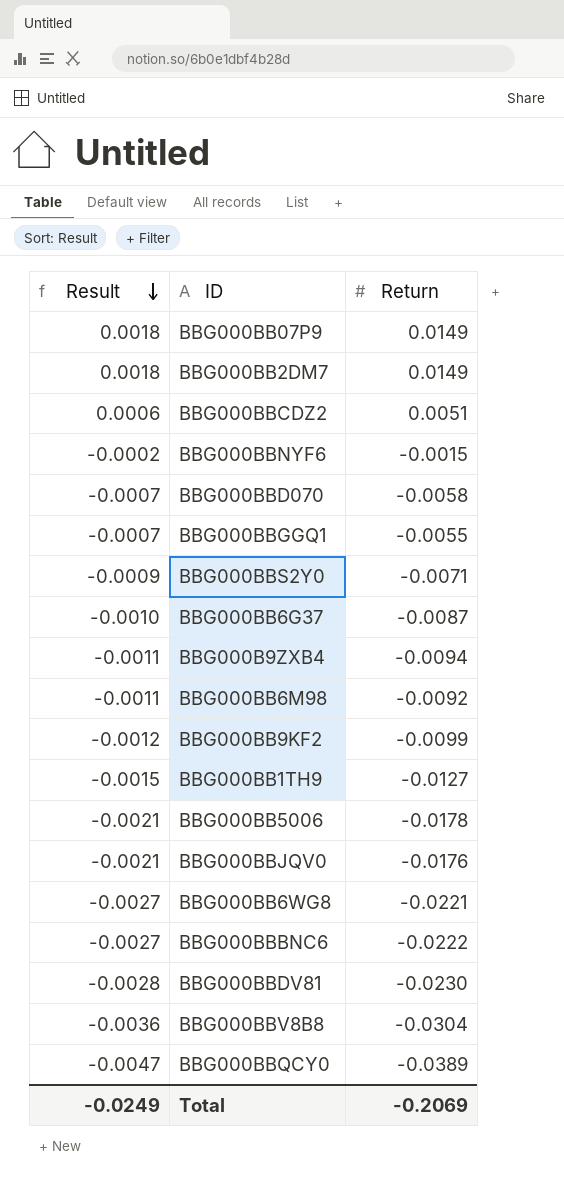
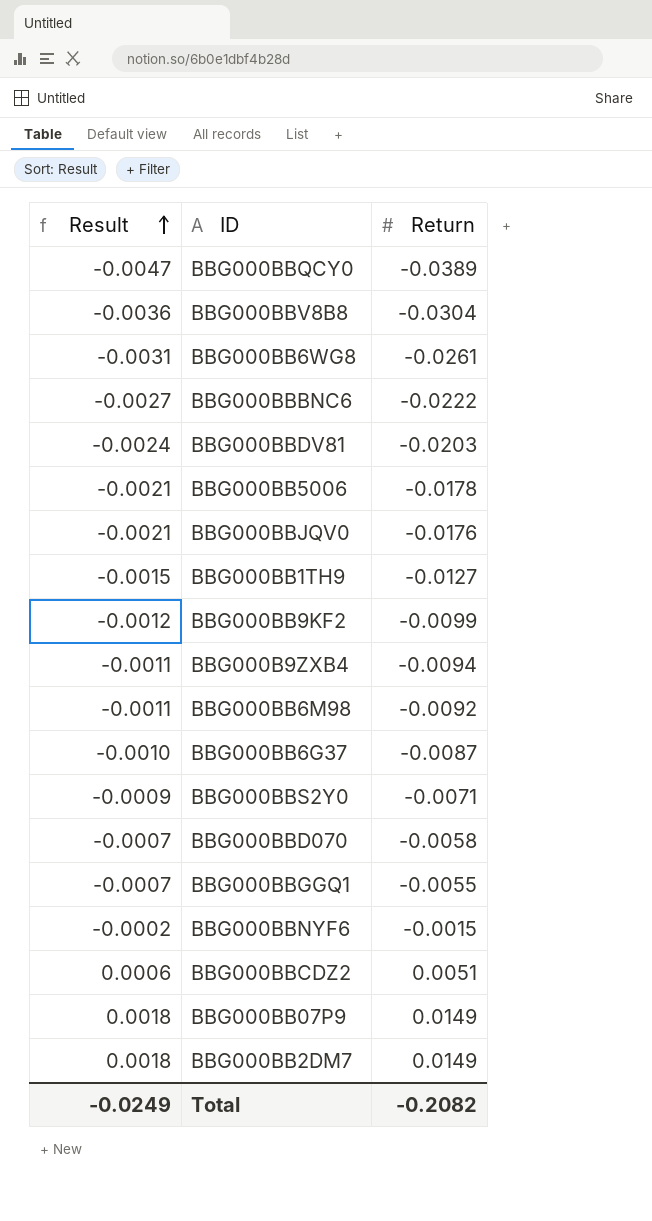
row order: Result descending -> Result ascending
BBG000BB6WG8 | Result: -0.0027 -> -0.0031
BBG000BB6WG8 | Return: -0.0221 -> -0.0261
BBG000BBDV81 | Result: -0.0028 -> -0.0024
BBG000BBDV81 | Return: -0.0230 -> -0.0203
Total | Return: -0.2069 -> -0.2082

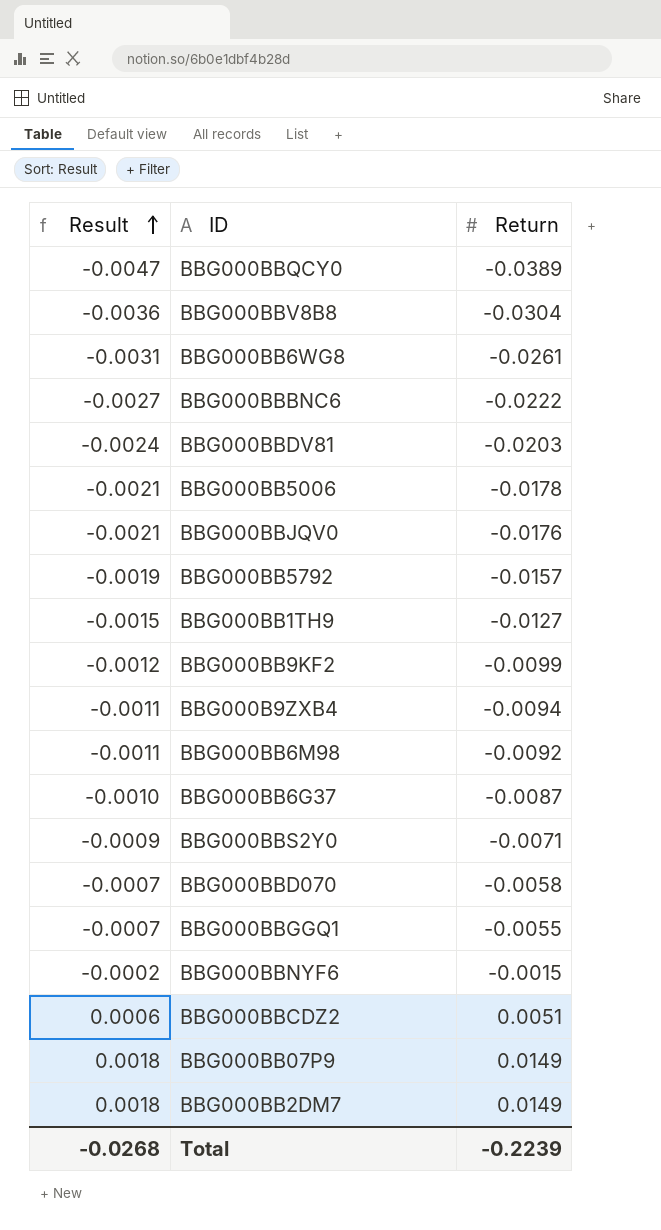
row BBG000BB5792: none -> -0.0019 | -0.0157
Total | Result: -0.0249 -> -0.0268
Total | Return: -0.2082 -> -0.2239

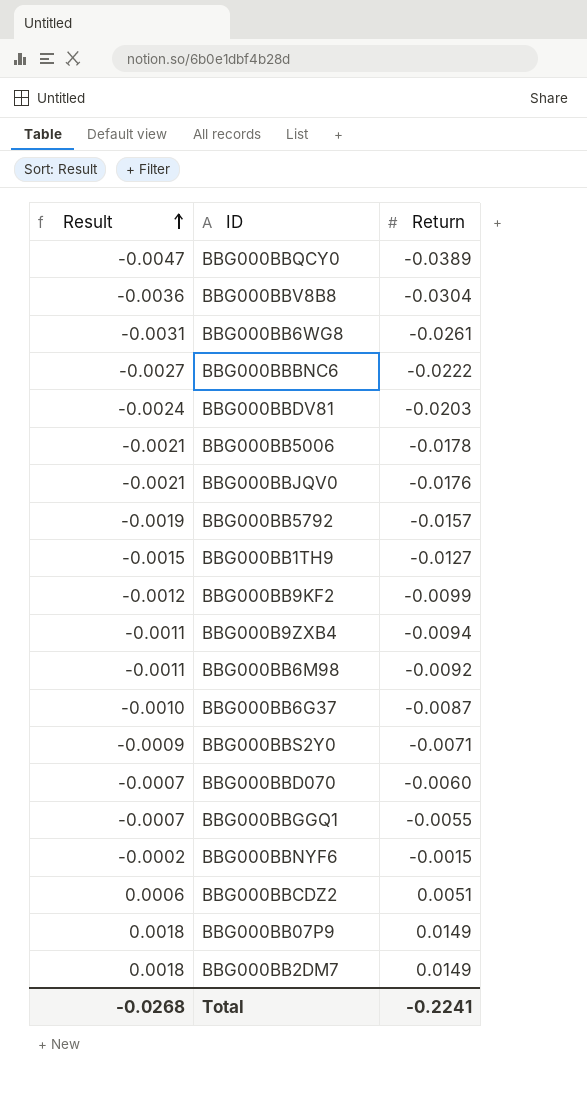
BBG000BBD070 | Return: -0.0058 -> -0.0060
Total | Return: -0.2239 -> -0.2241

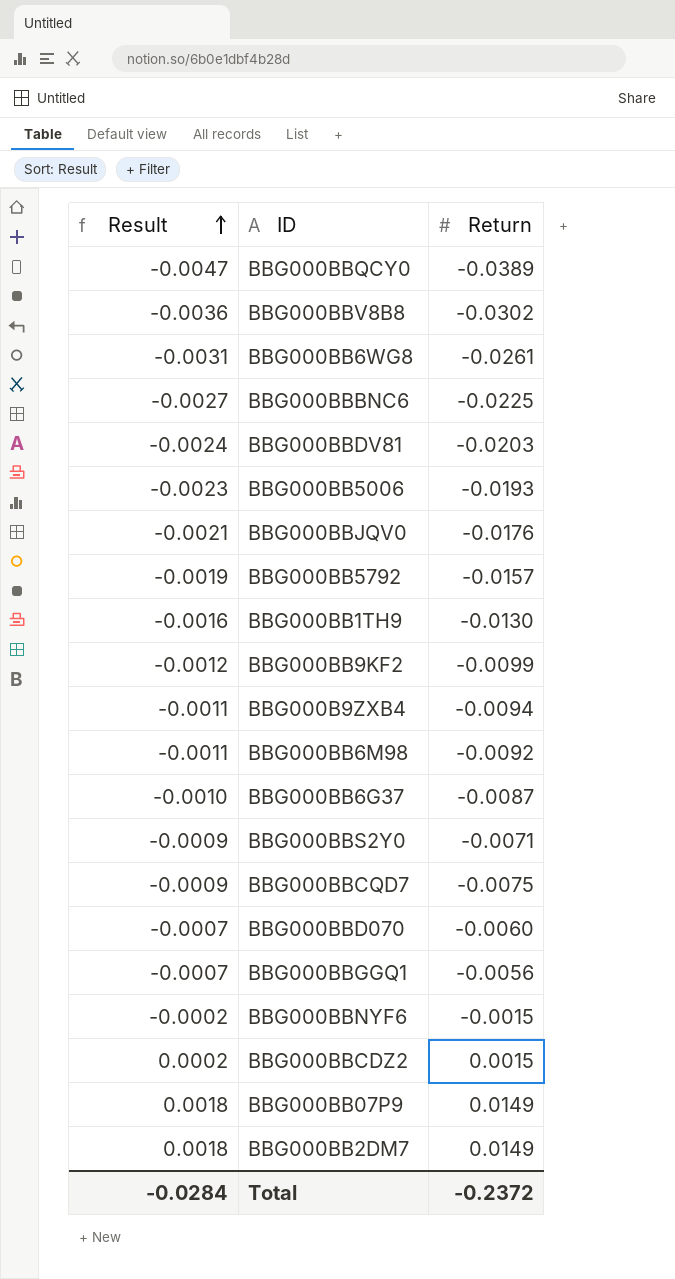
BBG000BBV8B8 | Return: -0.0304 -> -0.0302
BBG000BBBNC6 | Return: -0.0222 -> -0.0225
BBG000BB5006 | Result: -0.0021 -> -0.0023
BBG000BB5006 | Return: -0.0178 -> -0.0193
BBG000BB1TH9 | Result: -0.0015 -> -0.0016
BBG000BB1TH9 | Return: -0.0127 -> -0.0130
row BBG000BBCQD7: none -> -0.0009 | -0.0075
BBG000BBGGQ1 | Return: -0.0055 -> -0.0056
BBG000BBCDZ2 | Result: 0.0006 -> 0.0002
BBG000BBCDZ2 | Return: 0.0051 -> 0.0015
Total | Result: -0.0268 -> -0.0284
Total | Return: -0.2241 -> -0.2372

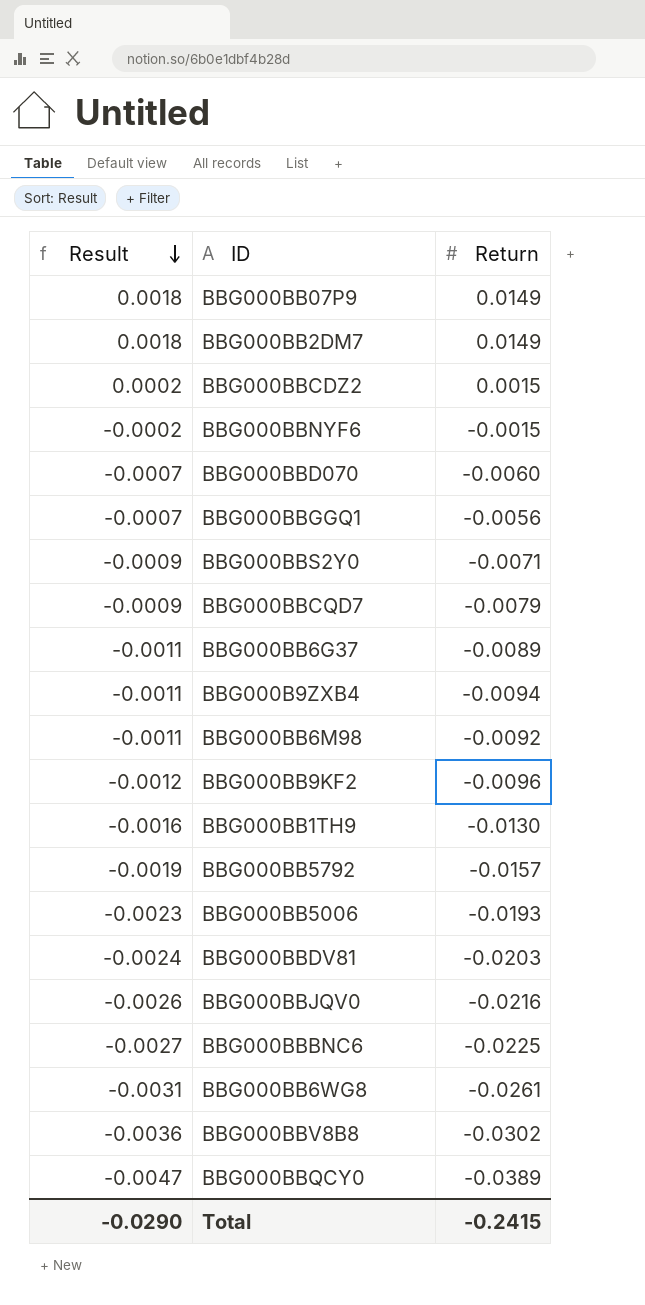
row order: Result ascending -> Result descending
BBG000BBCQD7 | Return: -0.0075 -> -0.0079
BBG000BB6G37 | Result: -0.0010 -> -0.0011
BBG000BB6G37 | Return: -0.0087 -> -0.0089
BBG000BB9KF2 | Return: -0.0099 -> -0.0096
BBG000BBJQV0 | Result: -0.0021 -> -0.0026
BBG000BBJQV0 | Return: -0.0176 -> -0.0216
Total | Result: -0.0284 -> -0.0290
Total | Return: -0.2372 -> -0.2415

